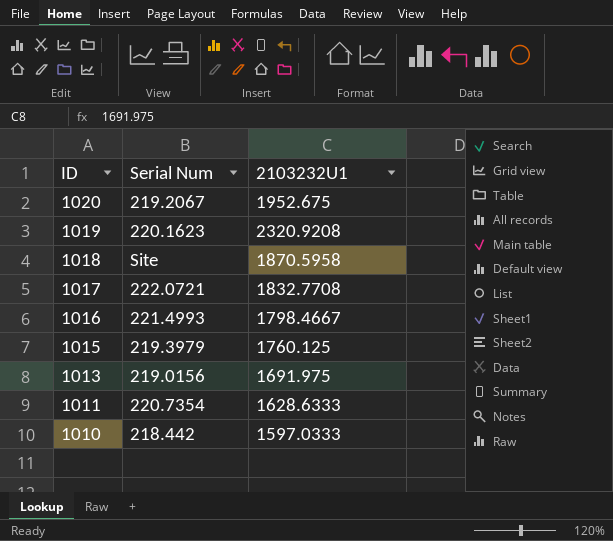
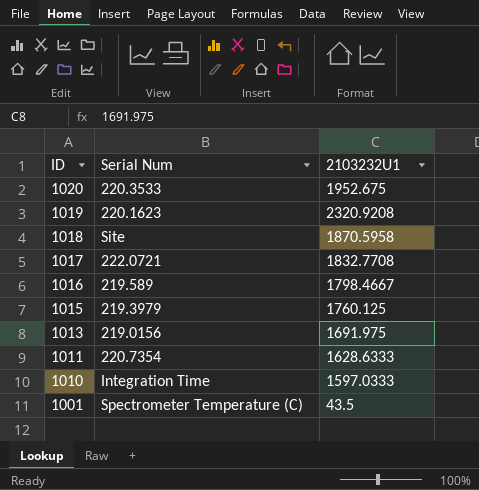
1020 | Serial Num: 219.2067 -> 220.3533
1016 | Serial Num: 221.4993 -> 219.589
1010 | Serial Num: 218.442 -> Integration Time
row 1001: none -> Spectrometer Temperature (C) | 43.5

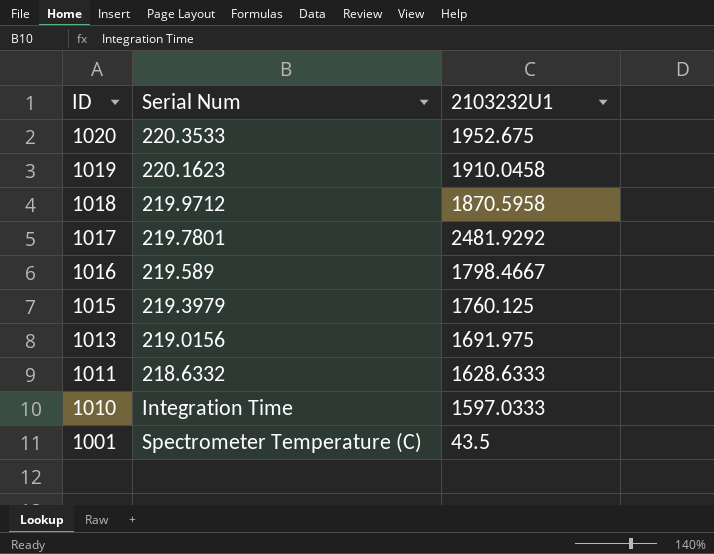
1019 | 2103232U1: 2320.9208 -> 1910.0458
1018 | Serial Num: Site -> 219.9712
1017 | Serial Num: 222.0721 -> 219.7801
1017 | 2103232U1: 1832.7708 -> 2481.9292
1011 | Serial Num: 220.7354 -> 218.6332

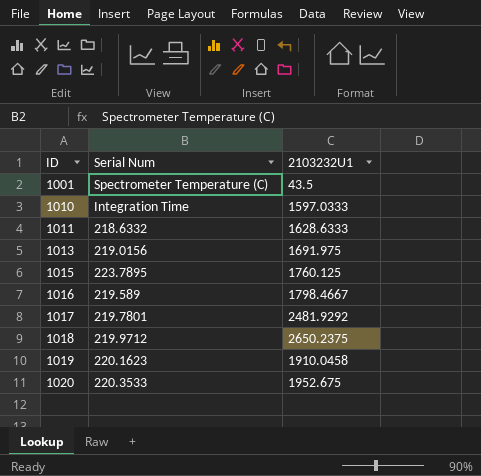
row order: ID descending -> ID ascending
1015 | Serial Num: 219.3979 -> 223.7895
1018 | 2103232U1: 1870.5958 -> 2650.2375

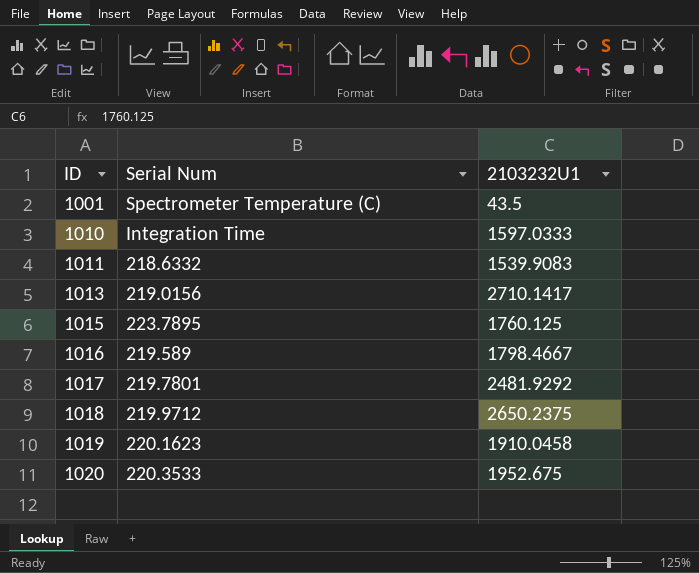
1011 | 2103232U1: 1628.6333 -> 1539.9083
1013 | 2103232U1: 1691.975 -> 2710.1417

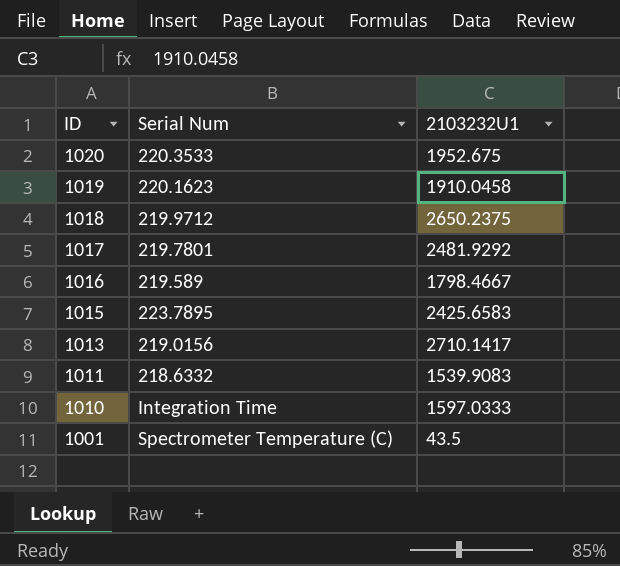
row order: ID ascending -> ID descending
1015 | 2103232U1: 1760.125 -> 2425.6583

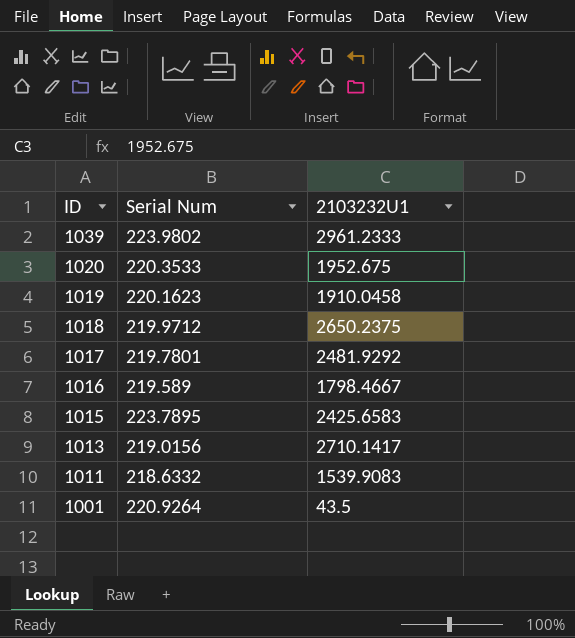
row 1010: Integration Time | 1597.0333 -> none
row 1039: none -> 223.9802 | 2961.2333
1001 | Serial Num: Spectrometer Temperature (C) -> 220.9264

